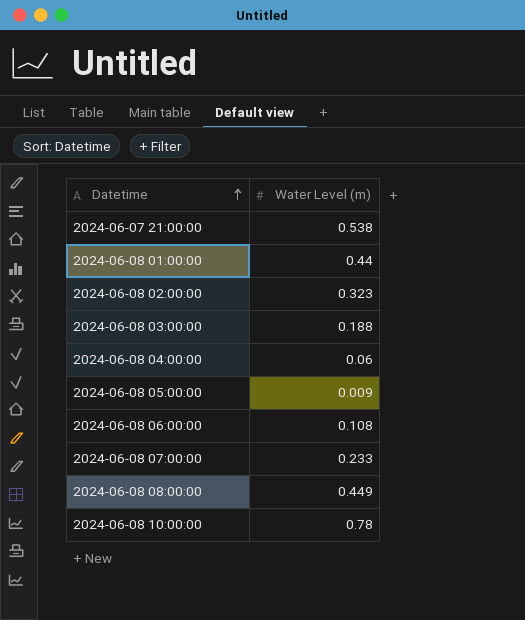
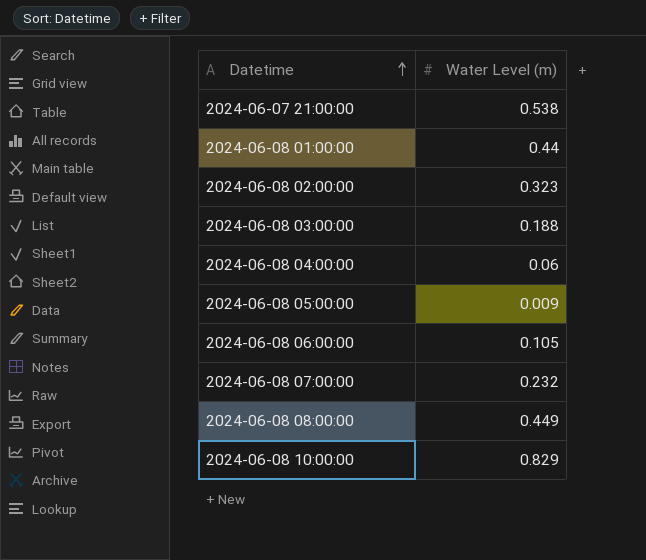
2024-06-08 06:00:00 | Water Level (m): 0.108 -> 0.105
2024-06-08 07:00:00 | Water Level (m): 0.233 -> 0.232
2024-06-08 10:00:00 | Water Level (m): 0.78 -> 0.829

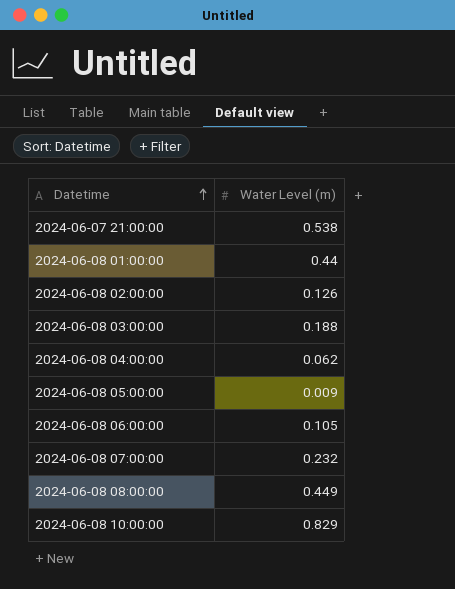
2024-06-08 02:00:00 | Water Level (m): 0.323 -> 0.126
2024-06-08 04:00:00 | Water Level (m): 0.06 -> 0.062

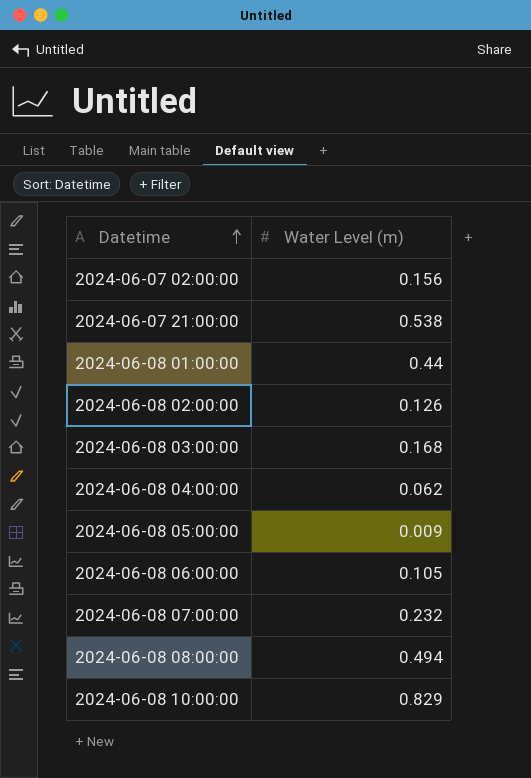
row 2024-06-07 02:00:00: none -> 0.156
2024-06-08 03:00:00 | Water Level (m): 0.188 -> 0.168
2024-06-08 08:00:00 | Water Level (m): 0.449 -> 0.494

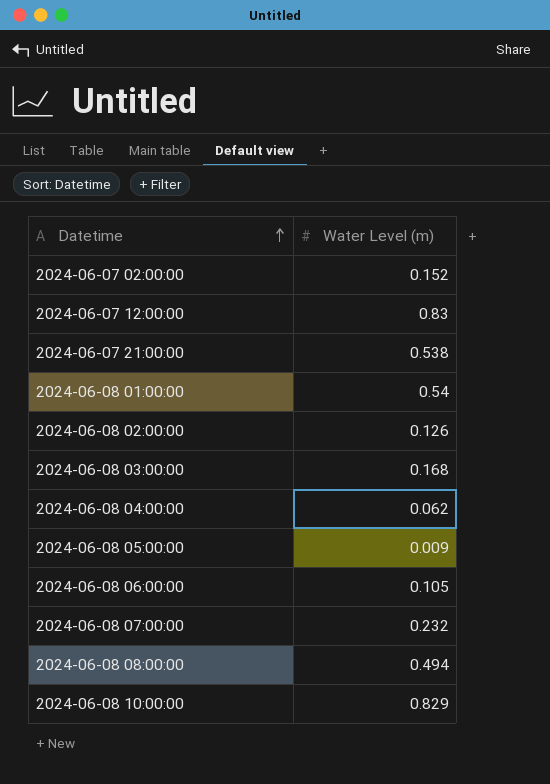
2024-06-07 02:00:00 | Water Level (m): 0.156 -> 0.152
row 2024-06-07 12:00:00: none -> 0.83
2024-06-08 01:00:00 | Water Level (m): 0.44 -> 0.54

